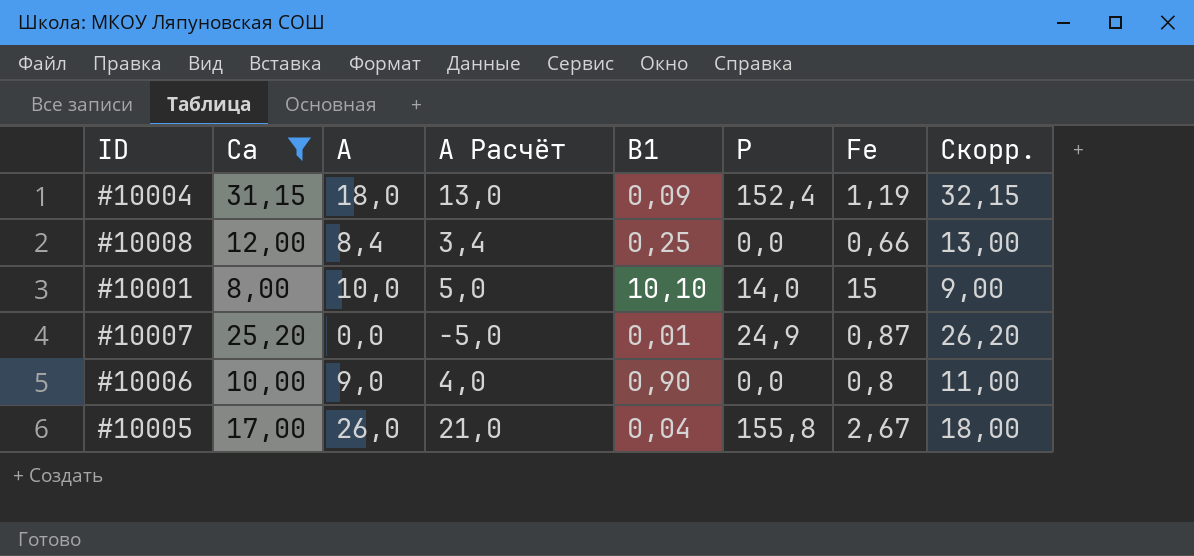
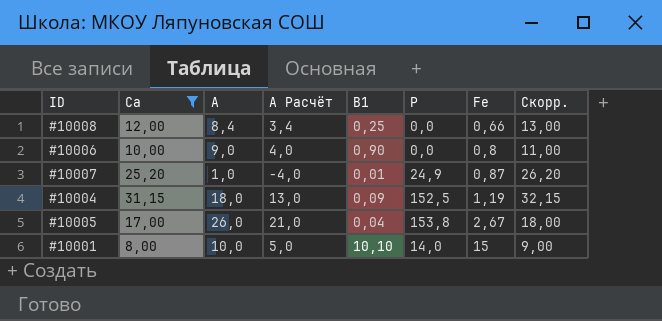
row order: none -> Fe ascending
#10007 | A: 0,0 -> 1,0
#10007 | A Расчёт: -5,0 -> -4,0
#10004 | P: 152,4 -> 152,5
#10005 | P: 155,8 -> 153,8

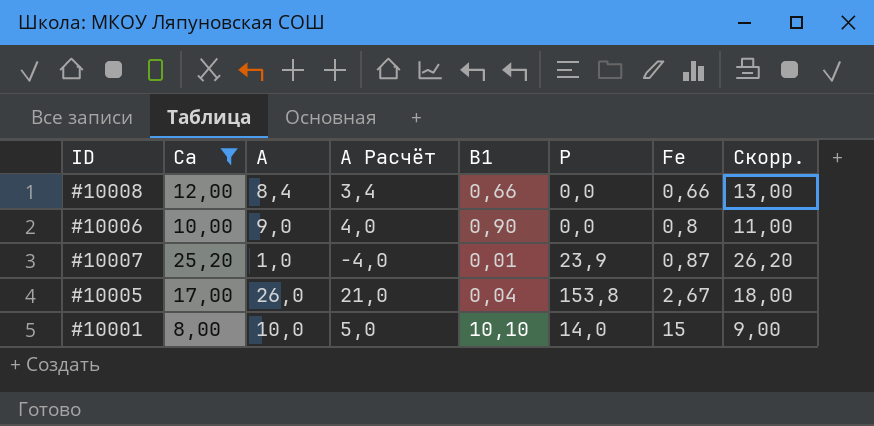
row #10004: 31,15 | 18,0 | 13,0 | 0,09 | 152,5 | 1,19 | 32,15 -> none
#10008 | B1: 0,25 -> 0,66
#10007 | P: 24,9 -> 23,9

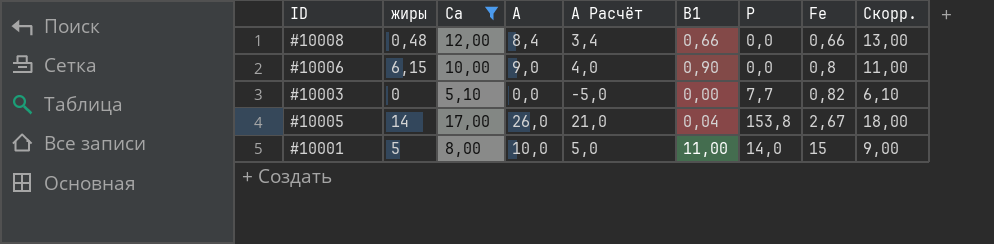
column жиры | position: none -> 2
row #10007: 25,20 | 1,0 | -4,0 | 0,01 | 23,9 | 0,87 | 26,20 -> none
row #10003: none -> 0 | 5,10 | 0,0 | -5,0 | 0,00 | 7,7 | 0,82 | 6,10
#10001 | B1: 10,10 -> 11,00

